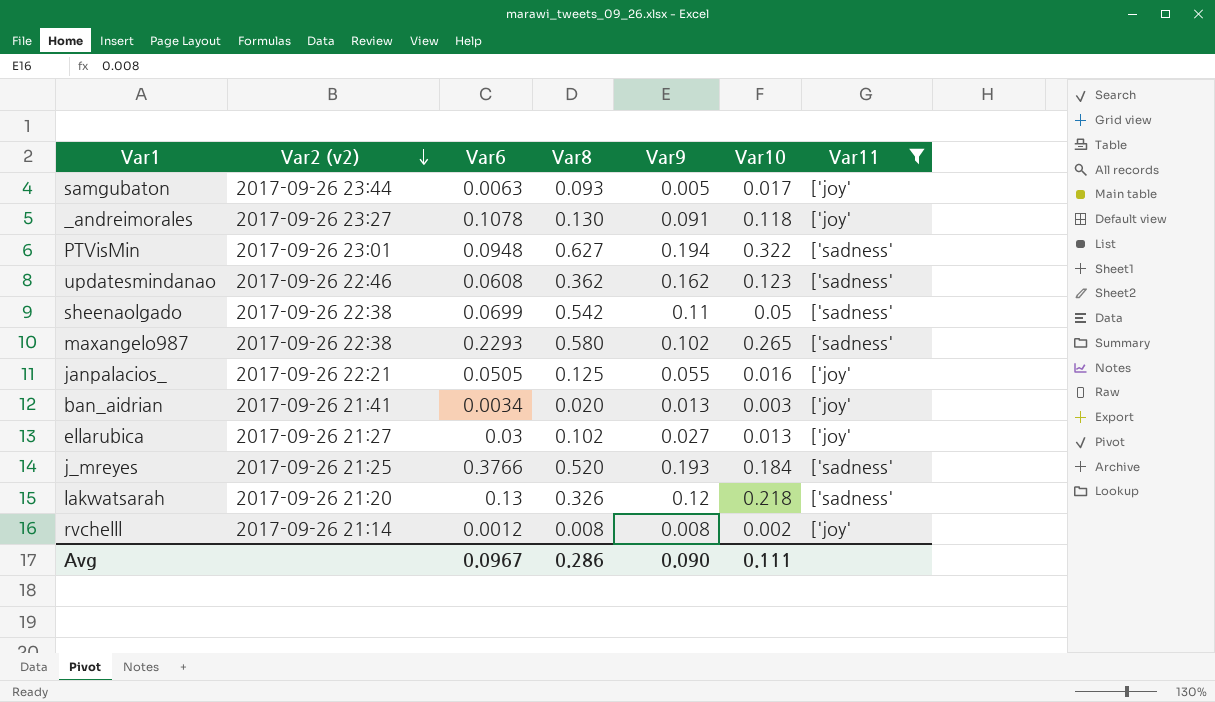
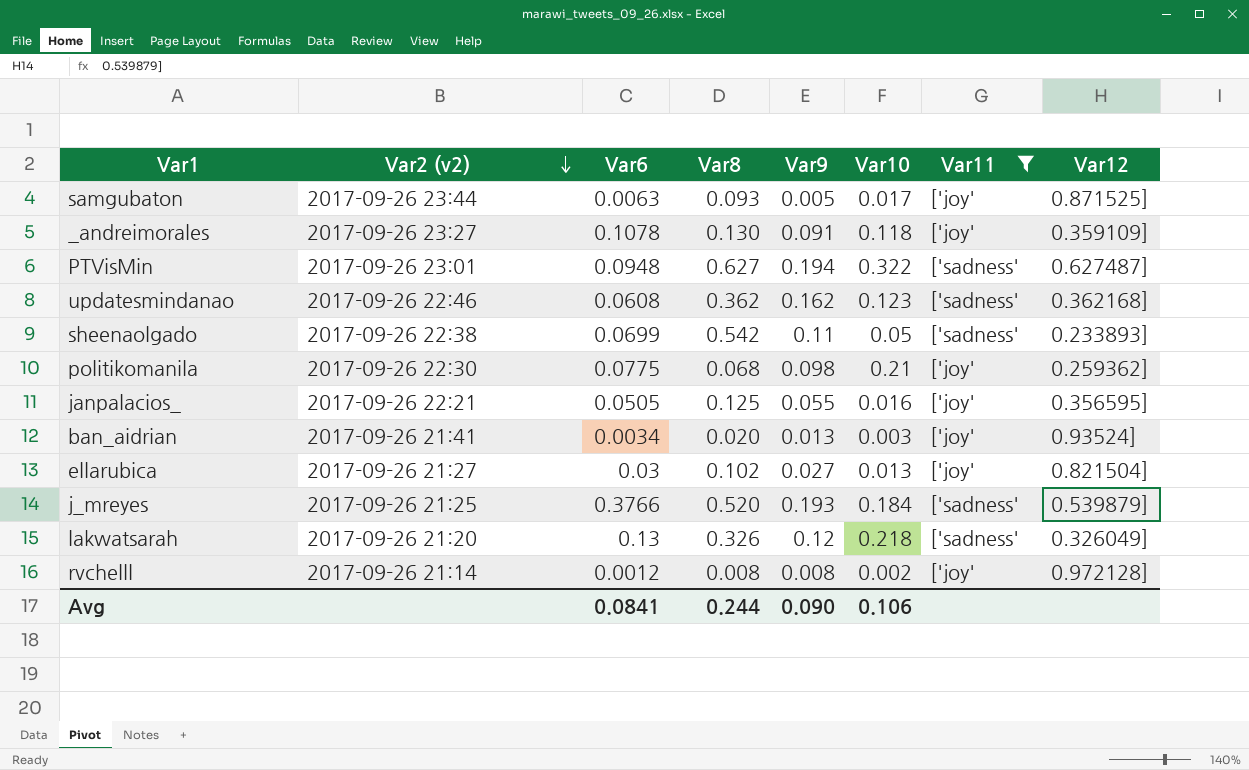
column Var12 | position: none -> 8
row maxangelo987: 2017-09-26 22:38 | 0.2293 | 0.580 | 0.102 | 0.265 | ['sadness' -> none
row politikomanila: none -> 2017-09-26 22:30 | 0.0775 | 0.068 | 0.098 | 0.21 | ['joy' | 0.259362]
Avg | Var6: 0.0967 -> 0.0841
Avg | Var8: 0.286 -> 0.244
Avg | Var10: 0.111 -> 0.106

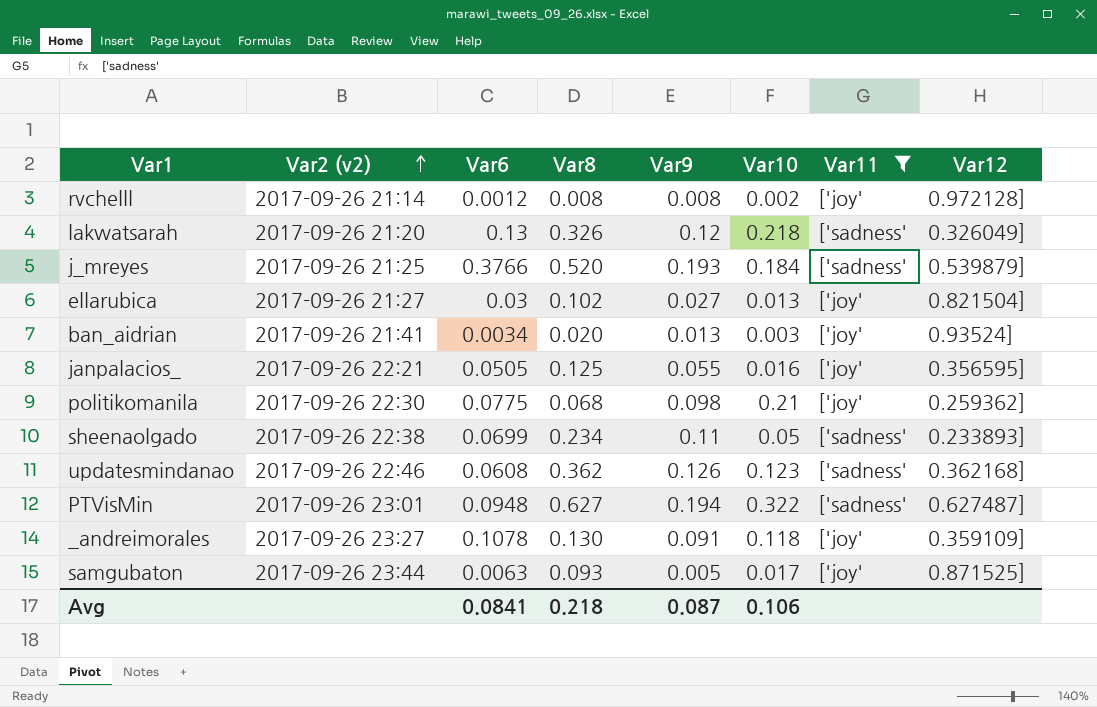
row order: Var2 (v2) descending -> Var2 (v2) ascending
sheenaolgado | Var8: 0.542 -> 0.234
updatesmindanao | Var9: 0.162 -> 0.126
Avg | Var8: 0.244 -> 0.218
Avg | Var9: 0.090 -> 0.087

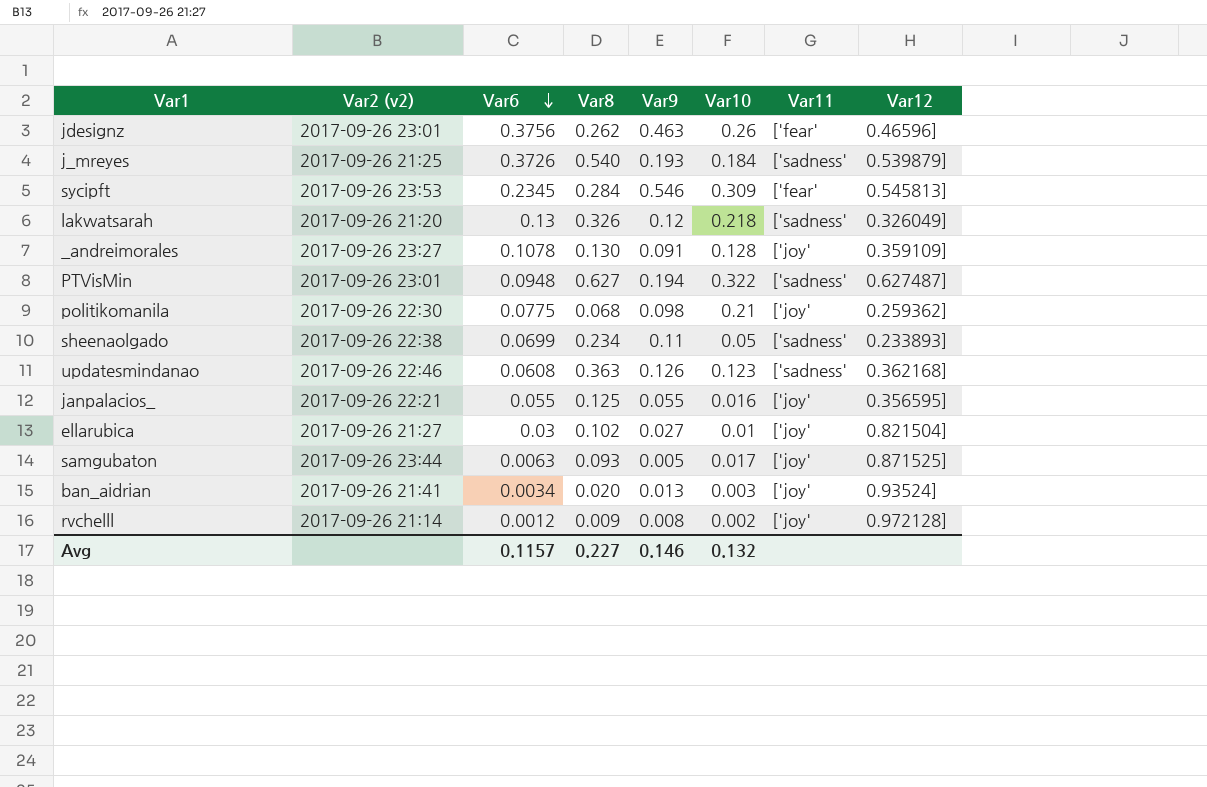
filter: Var11 != ['fear' -> none
row order: Var2 (v2) ascending -> Var6 descending
j_mreyes | Var6: 0.3766 -> 0.3726
j_mreyes | Var8: 0.520 -> 0.540
_andreimorales | Var10: 0.118 -> 0.128
updatesmindanao | Var8: 0.362 -> 0.363
janpalacios_ | Var6: 0.0505 -> 0.055
ellarubica | Var10: 0.013 -> 0.01
rvchelll | Var8: 0.008 -> 0.009
Avg | Var6: 0.0841 -> 0.1157
Avg | Var8: 0.218 -> 0.227
Avg | Var9: 0.087 -> 0.146
Avg | Var10: 0.106 -> 0.132

